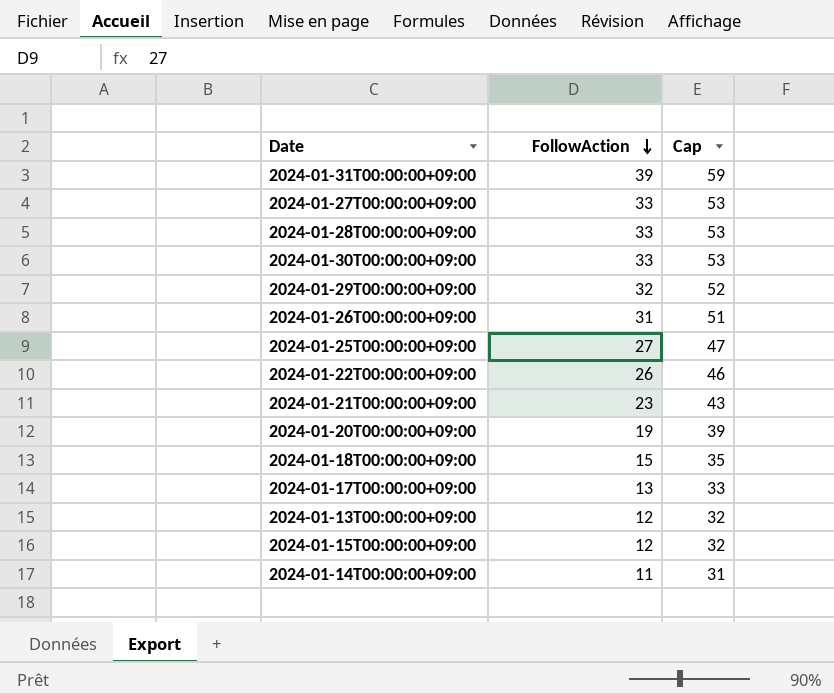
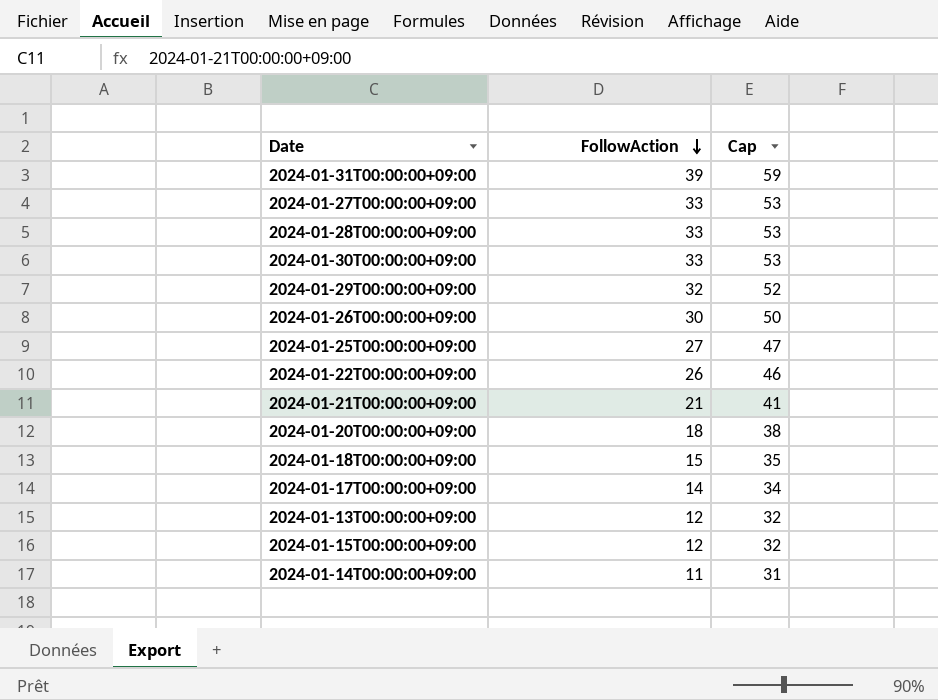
2024-01-26T00:00:00+09:00 | FollowAction: 31 -> 30
2024-01-26T00:00:00+09:00 | Cap: 51 -> 50
2024-01-21T00:00:00+09:00 | FollowAction: 23 -> 21
2024-01-21T00:00:00+09:00 | Cap: 43 -> 41
2024-01-20T00:00:00+09:00 | FollowAction: 19 -> 18
2024-01-20T00:00:00+09:00 | Cap: 39 -> 38
2024-01-17T00:00:00+09:00 | FollowAction: 13 -> 14
2024-01-17T00:00:00+09:00 | Cap: 33 -> 34

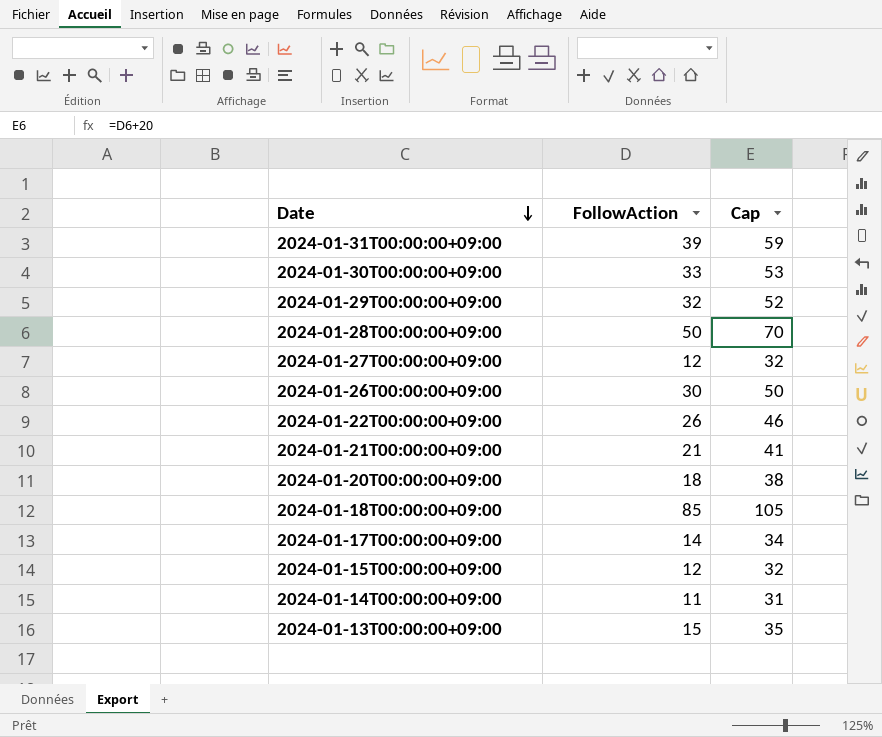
row order: FollowAction descending -> Date descending
row 2024-01-25T00:00:00+09:00: 27 | 47 -> none
2024-01-28T00:00:00+09:00 | FollowAction: 33 -> 50
2024-01-28T00:00:00+09:00 | Cap: 53 -> 70
2024-01-27T00:00:00+09:00 | FollowAction: 33 -> 12
2024-01-27T00:00:00+09:00 | Cap: 53 -> 32
2024-01-18T00:00:00+09:00 | FollowAction: 15 -> 85
2024-01-18T00:00:00+09:00 | Cap: 35 -> 105
2024-01-13T00:00:00+09:00 | FollowAction: 12 -> 15
2024-01-13T00:00:00+09:00 | Cap: 32 -> 35

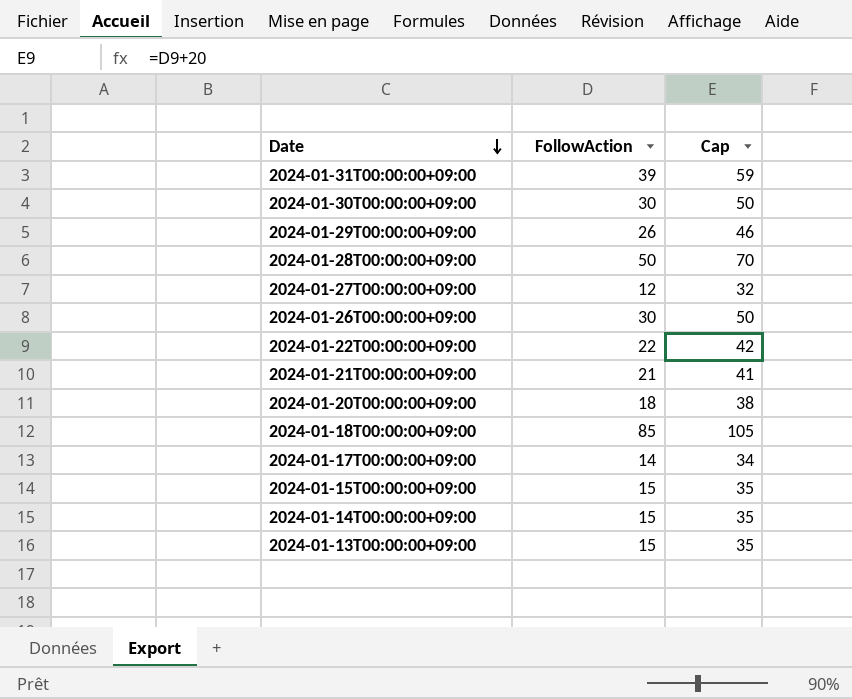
2024-01-30T00:00:00+09:00 | FollowAction: 33 -> 30
2024-01-30T00:00:00+09:00 | Cap: 53 -> 50
2024-01-29T00:00:00+09:00 | FollowAction: 32 -> 26
2024-01-29T00:00:00+09:00 | Cap: 52 -> 46
2024-01-22T00:00:00+09:00 | FollowAction: 26 -> 22
2024-01-22T00:00:00+09:00 | Cap: 46 -> 42
2024-01-15T00:00:00+09:00 | FollowAction: 12 -> 15
2024-01-15T00:00:00+09:00 | Cap: 32 -> 35
2024-01-14T00:00:00+09:00 | FollowAction: 11 -> 15
2024-01-14T00:00:00+09:00 | Cap: 31 -> 35

